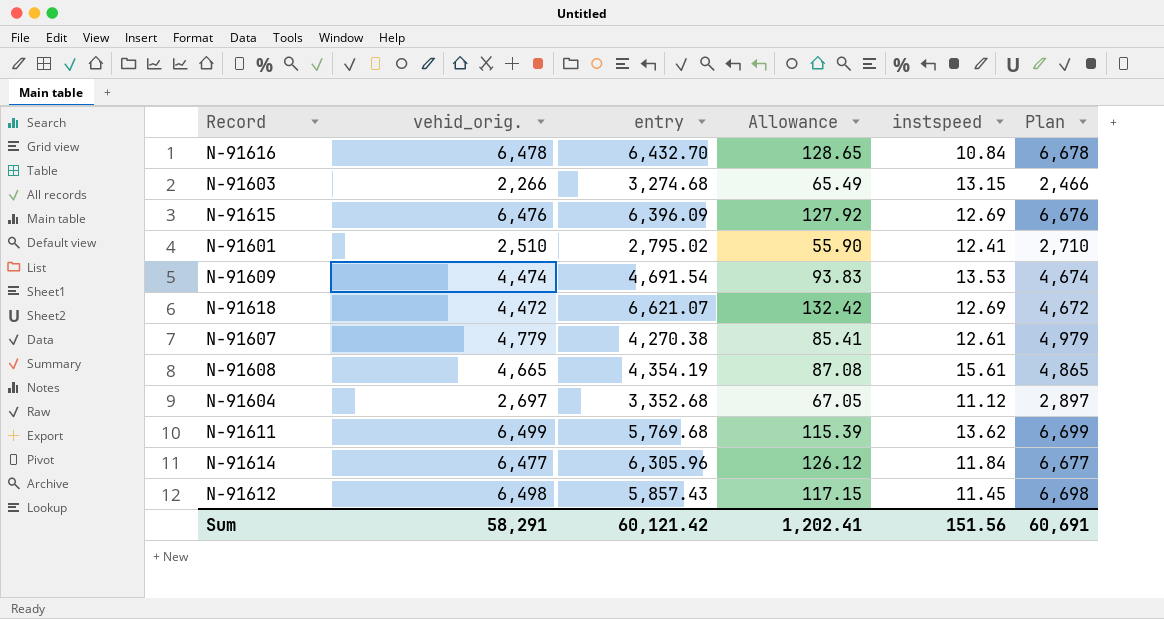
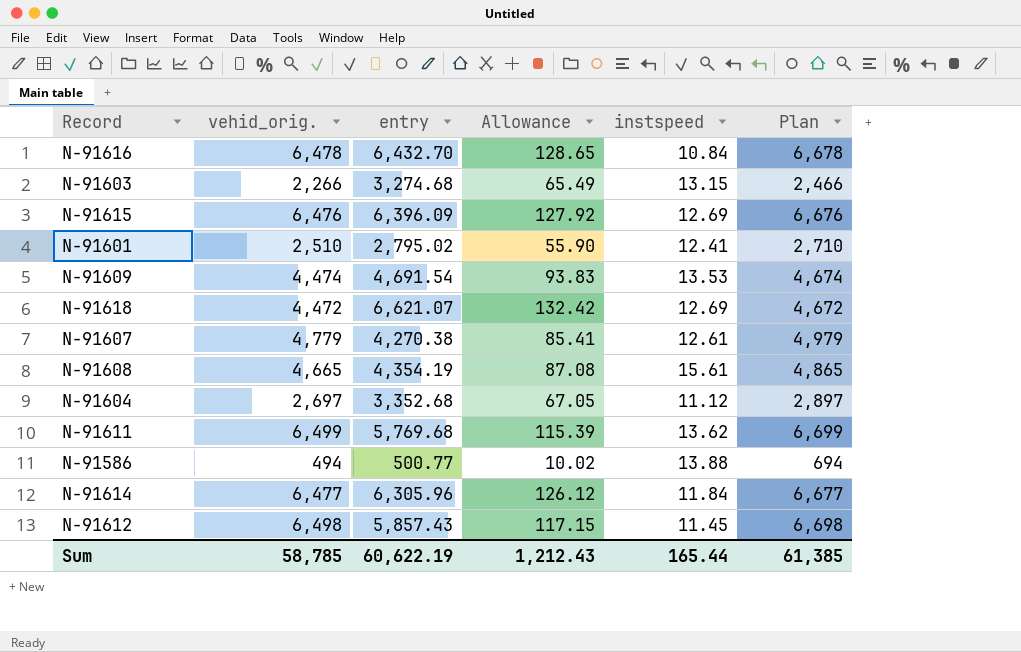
row N-91586: none -> 494 | 500.77 | 10.02 | 13.88 | 694
Sum | vehid_orig.: 58,291 -> 58,785
Sum | entry: 60,121.42 -> 60,622.19
Sum | Allowance: 1,202.41 -> 1,212.43
Sum | instspeed: 151.56 -> 165.44
Sum | Plan: 60,691 -> 61,385

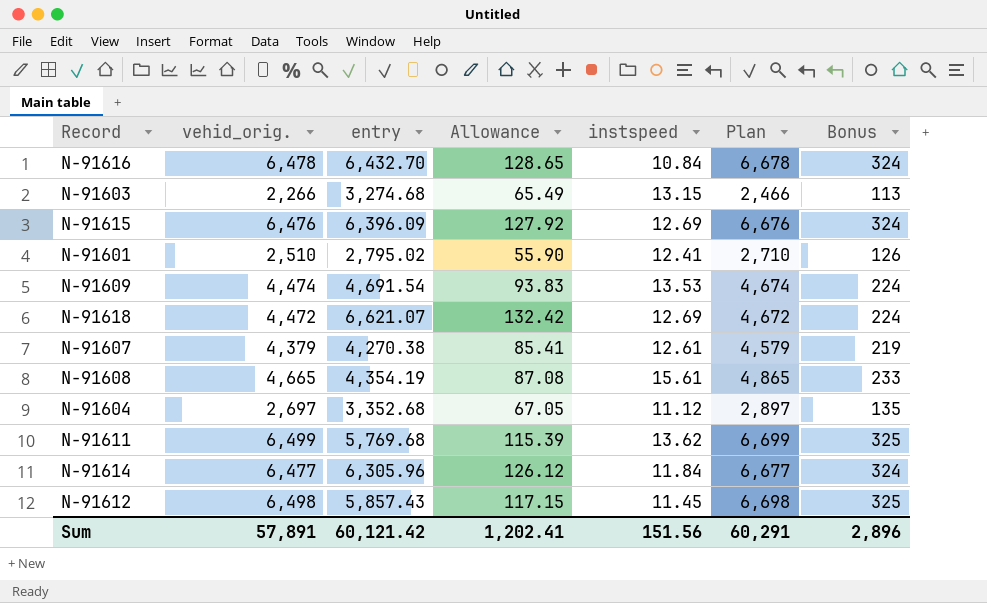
column Bonus | formula: none -> [vehid_orig.] * 0.05
row N-91586: 494 | 500.77 | 10.02 | 13.88 | 694 -> none
N-91607 | vehid_orig.: 4,779 -> 4,379
N-91607 | Plan: 4,979 -> 4,579
Sum | vehid_orig.: 58,785 -> 57,891
Sum | entry: 60,622.19 -> 60,121.42
Sum | Allowance: 1,212.43 -> 1,202.41
Sum | instspeed: 165.44 -> 151.56
Sum | Plan: 61,385 -> 60,291

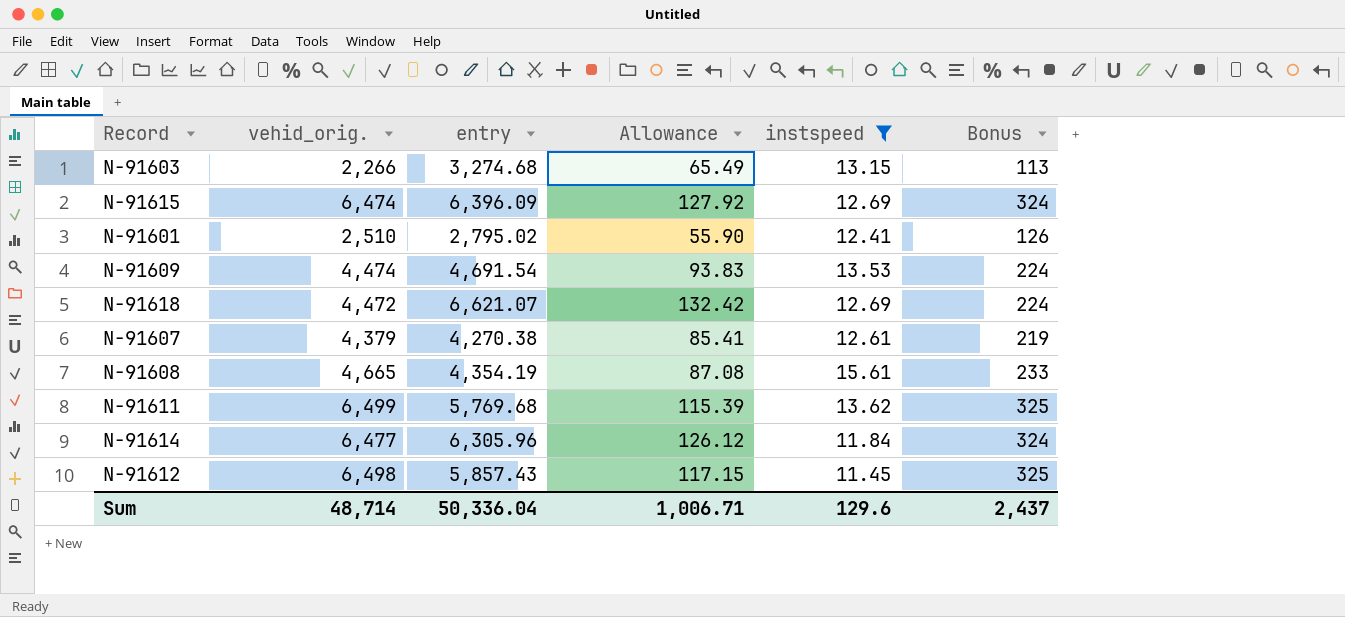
filter: none -> instspeed >= 11.45
column Plan | formula: [vehid_orig.] + 200 -> none
N-91615 | vehid_orig.: 6,476 -> 6,474
Sum | vehid_orig.: 57,891 -> 48,714
Sum | entry: 60,121.42 -> 50,336.04
Sum | Allowance: 1,202.41 -> 1,006.71
Sum | instspeed: 151.56 -> 129.6
Sum | Bonus: 2,896 -> 2,437

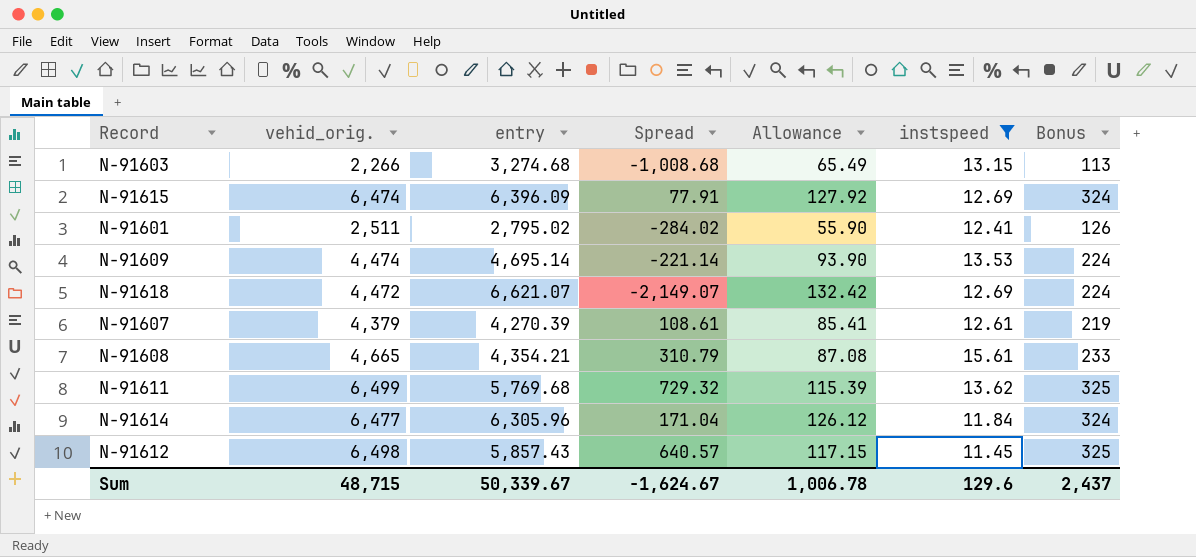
column Spread | formula: none -> [vehid_orig.] - [entry]
N-91601 | vehid_orig.: 2,510 -> 2,511
N-91609 | entry: 4,691.54 -> 4,695.14
N-91609 | Allowance: 93.83 -> 93.90
N-91607 | entry: 4,270.38 -> 4,270.39
N-91608 | entry: 4,354.19 -> 4,354.21
Sum | vehid_orig.: 48,714 -> 48,715
Sum | entry: 50,336.04 -> 50,339.67
Sum | Allowance: 1,006.71 -> 1,006.78

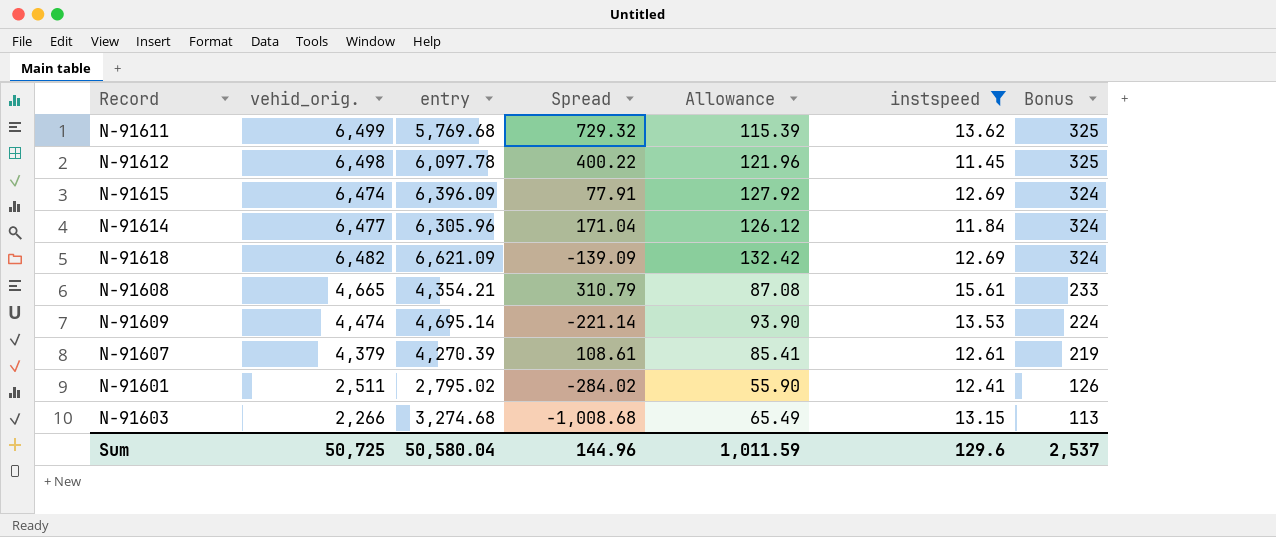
row order: none -> Bonus descending
N-91612 | entry: 5,857.43 -> 6,097.78
N-91612 | Spread: 640.57 -> 400.22
N-91612 | Allowance: 117.15 -> 121.96
N-91618 | vehid_orig.: 4,472 -> 6,482
N-91618 | entry: 6,621.07 -> 6,621.09
N-91618 | Spread: -2,149.07 -> -139.09
N-91618 | Bonus: 224 -> 324
Sum | vehid_orig.: 48,715 -> 50,725
Sum | entry: 50,339.67 -> 50,580.04
Sum | Spread: -1,624.67 -> 144.96
Sum | Allowance: 1,006.78 -> 1,011.59
Sum | Bonus: 2,437 -> 2,537

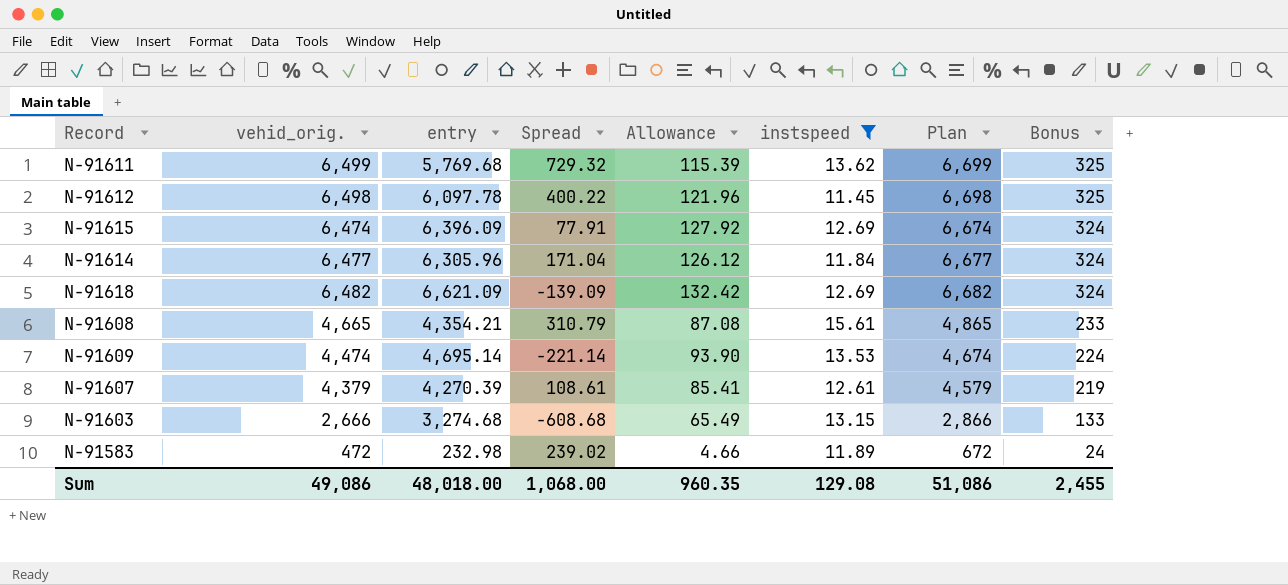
column Plan | formula: none -> [vehid_orig.] + 200
row N-91601: 2,511 | 2,795.02 | -284.02 | 55.90 | 12.41 | 126 -> none
N-91603 | vehid_orig.: 2,266 -> 2,666
N-91603 | Spread: -1,008.68 -> -608.68
N-91603 | Bonus: 113 -> 133
row N-91583: none -> 472 | 232.98 | 239.02 | 4.66 | 11.89 | 672 | 24
Sum | vehid_orig.: 50,725 -> 49,086
Sum | entry: 50,580.04 -> 48,018.00
Sum | Spread: 144.96 -> 1,068.00
Sum | Allowance: 1,011.59 -> 960.35
Sum | instspeed: 129.6 -> 129.08
Sum | Bonus: 2,537 -> 2,455

